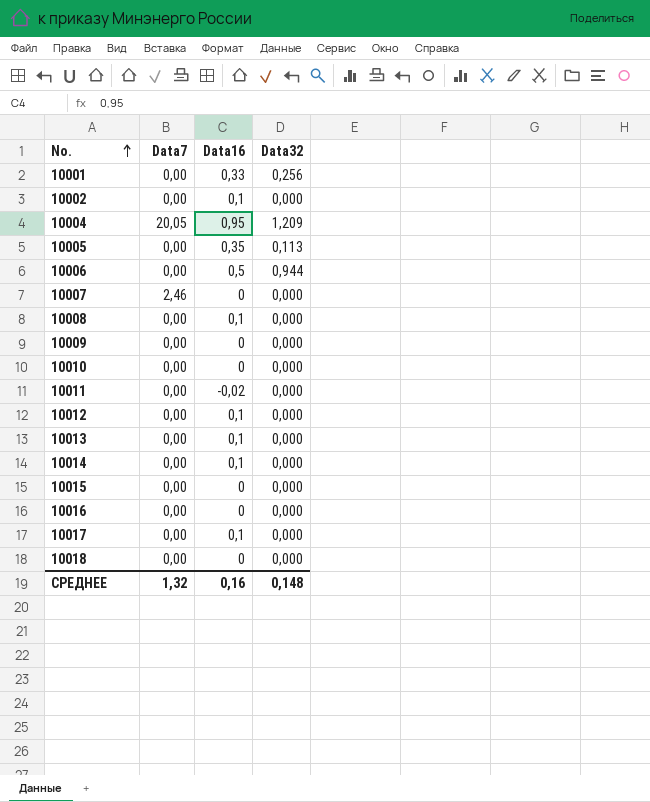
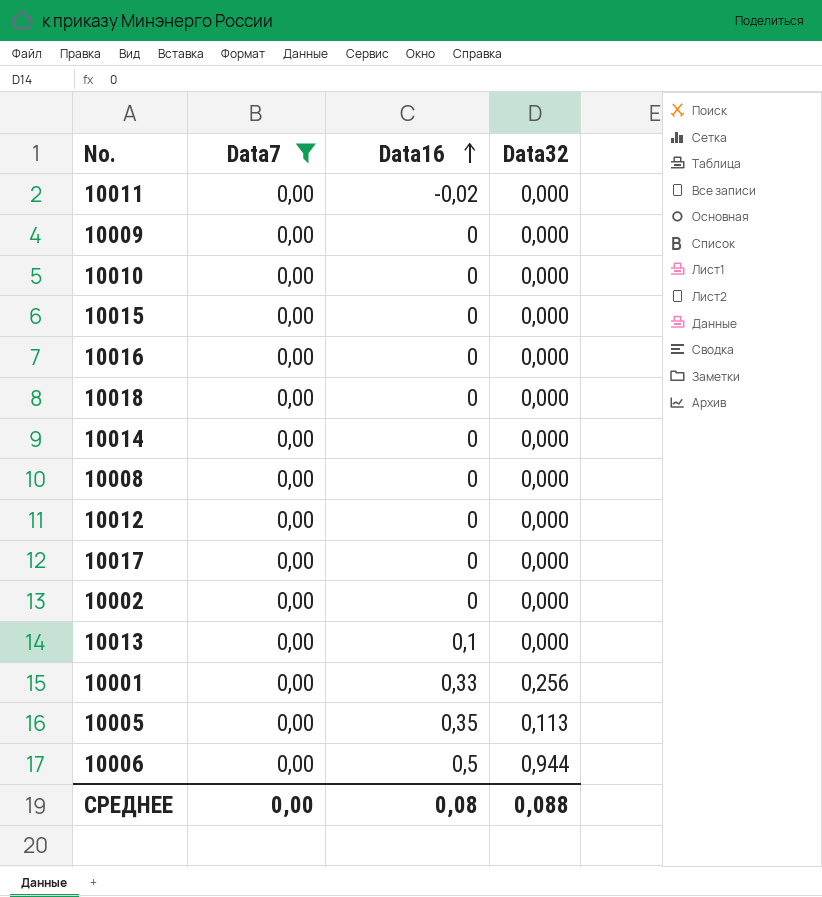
filter: none -> Data7 = 0,00
row order: No. ascending -> Data16 ascending
10014 | Data16: 0,1 -> 0
10008 | Data16: 0,1 -> 0
10012 | Data16: 0,1 -> 0
10017 | Data16: 0,1 -> 0
10002 | Data16: 0,1 -> 0
СРЕДНЕЕ | Data7: 1,32 -> 0,00
СРЕДНЕЕ | Data16: 0,16 -> 0,08
СРЕДНЕЕ | Data32: 0,148 -> 0,088

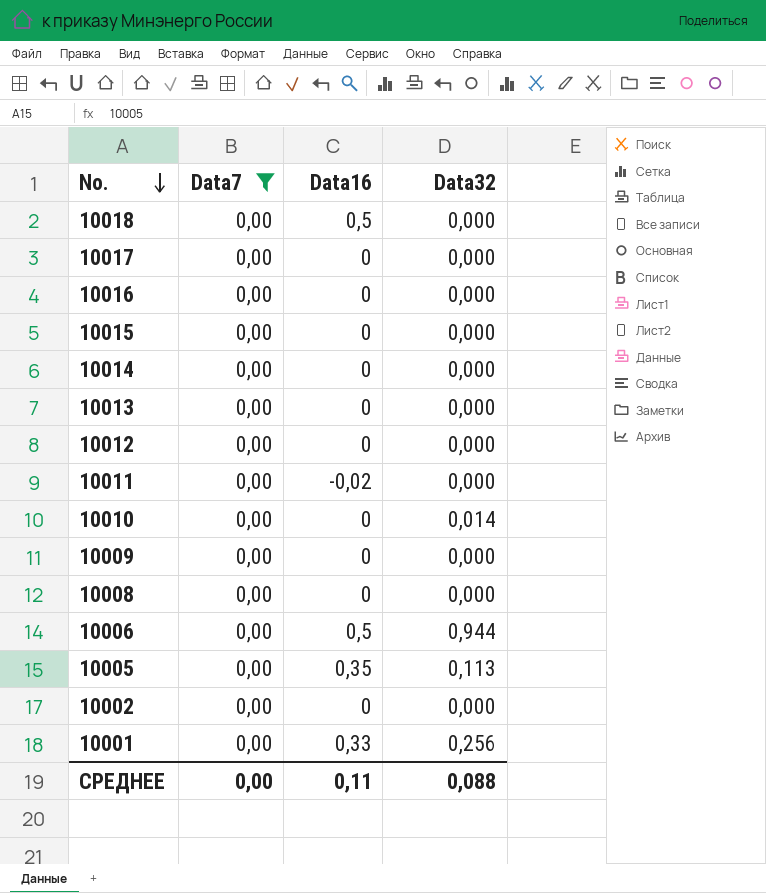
row order: Data16 ascending -> No. descending
10018 | Data16: 0 -> 0,5
10013 | Data16: 0,1 -> 0
10010 | Data32: 0,000 -> 0,014
СРЕДНЕЕ | Data16: 0,08 -> 0,11

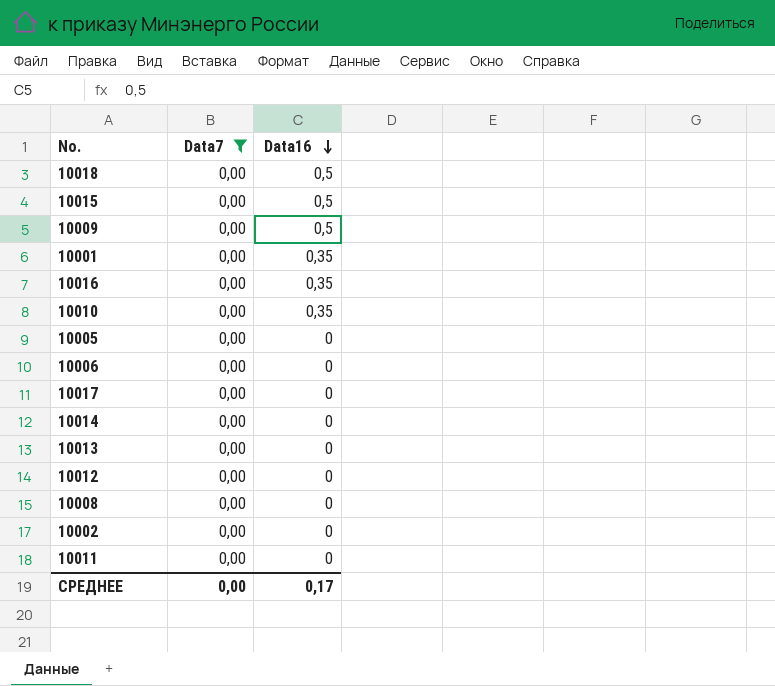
row order: No. descending -> Data16 descending
column Data32 | position: 4 -> none
10015 | Data16: 0 -> 0,5
10009 | Data16: 0 -> 0,5
10001 | Data16: 0,33 -> 0,35
10016 | Data16: 0 -> 0,35
10010 | Data16: 0 -> 0,35
10005 | Data16: 0,35 -> 0
10006 | Data16: 0,5 -> 0
10011 | Data16: -0,02 -> 0
СРЕДНЕЕ | Data16: 0,11 -> 0,17

